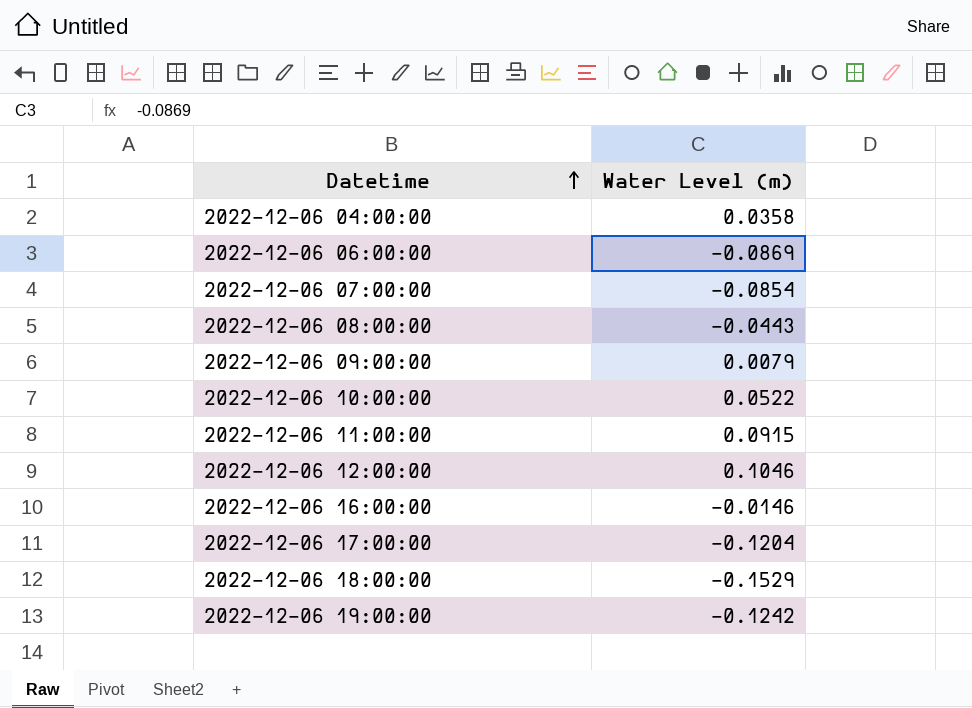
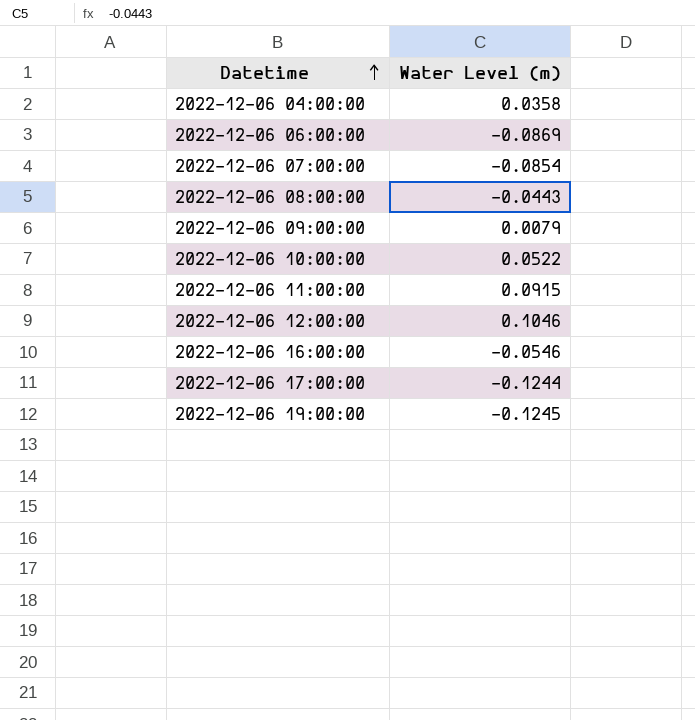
row 2022-12-06 18:00:00: -0.1529 -> none
2022-12-06 16:00:00 | Water Level (m): -0.0146 -> -0.0546
2022-12-06 17:00:00 | Water Level (m): -0.1204 -> -0.1244
2022-12-06 19:00:00 | Water Level (m): -0.1242 -> -0.1245

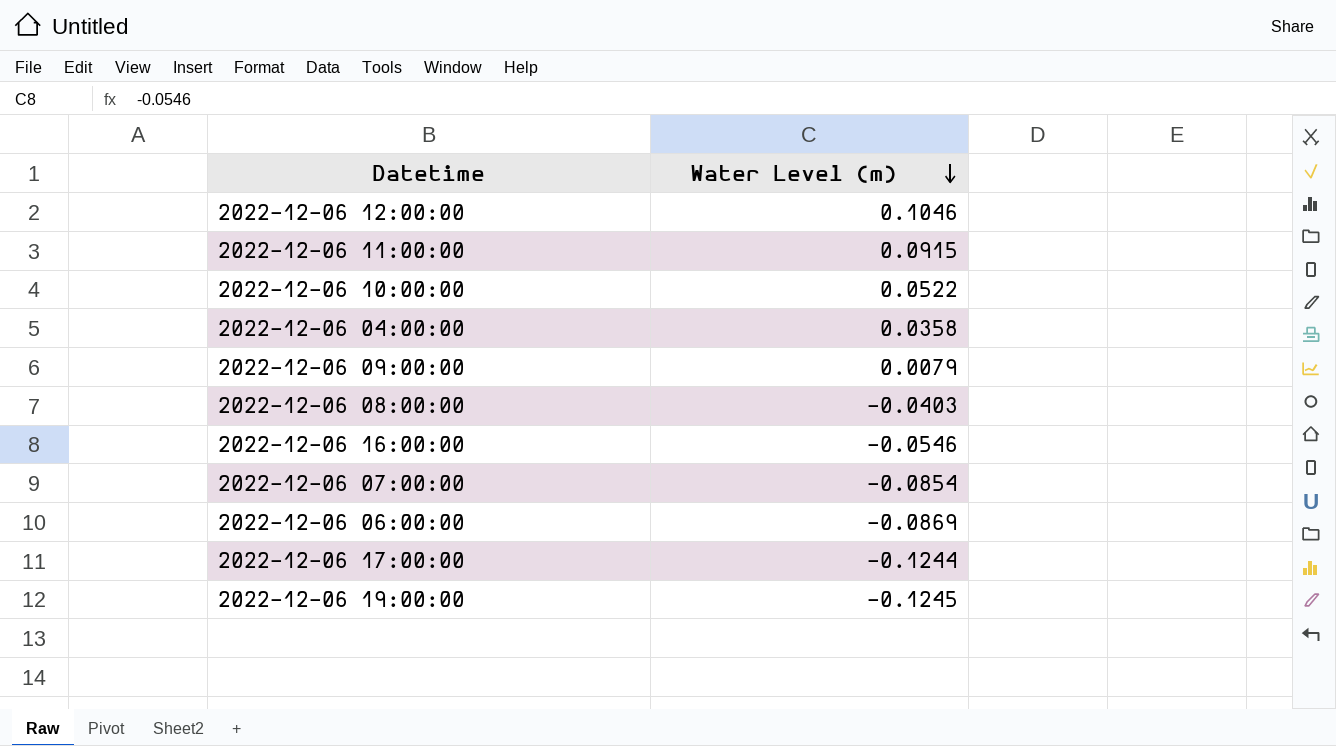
row order: Datetime ascending -> Water Level (m) descending
2022-12-06 08:00:00 | Water Level (m): -0.0443 -> -0.0403

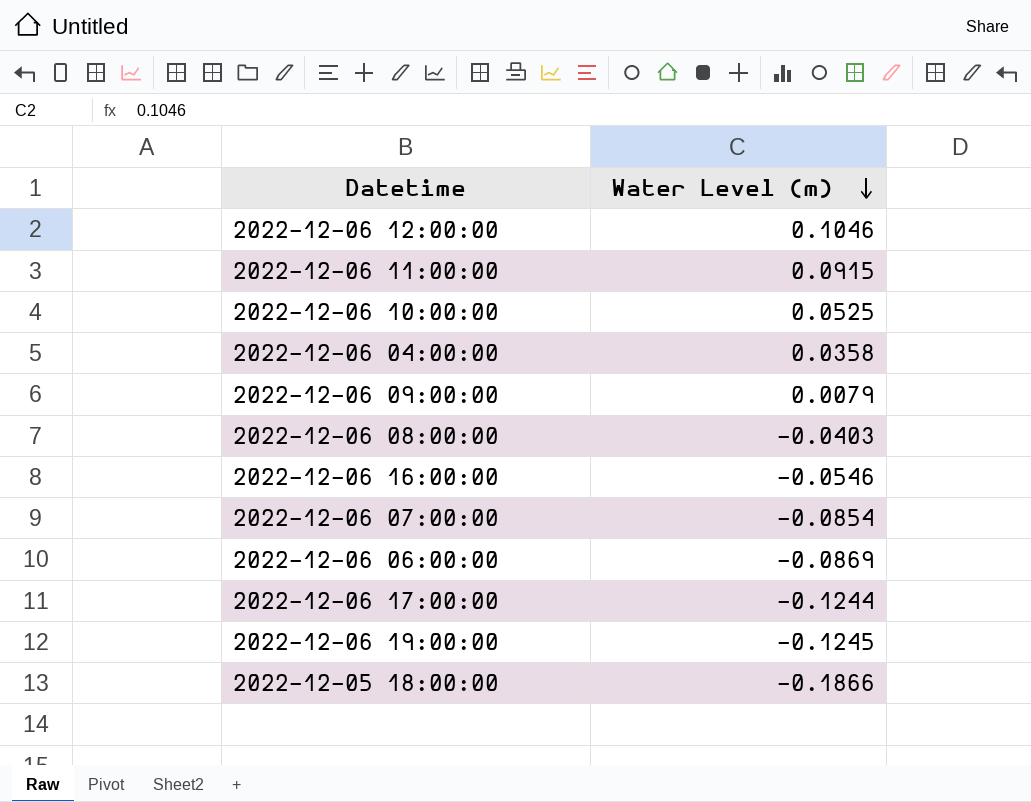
2022-12-06 10:00:00 | Water Level (m): 0.0522 -> 0.0525
row 2022-12-05 18:00:00: none -> -0.1866

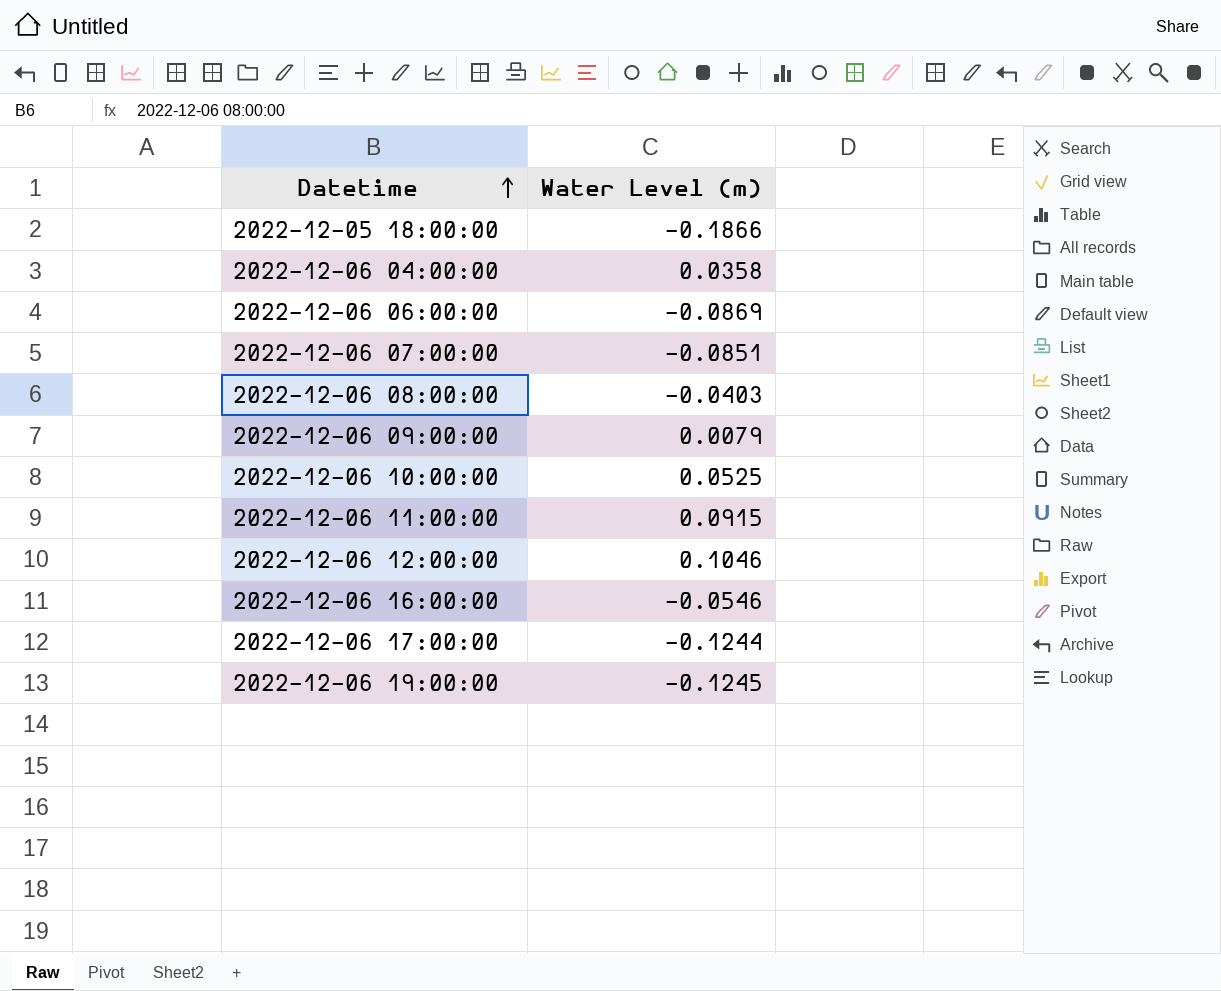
row order: Water Level (m) descending -> Datetime ascending
2022-12-06 07:00:00 | Water Level (m): -0.0854 -> -0.0851

